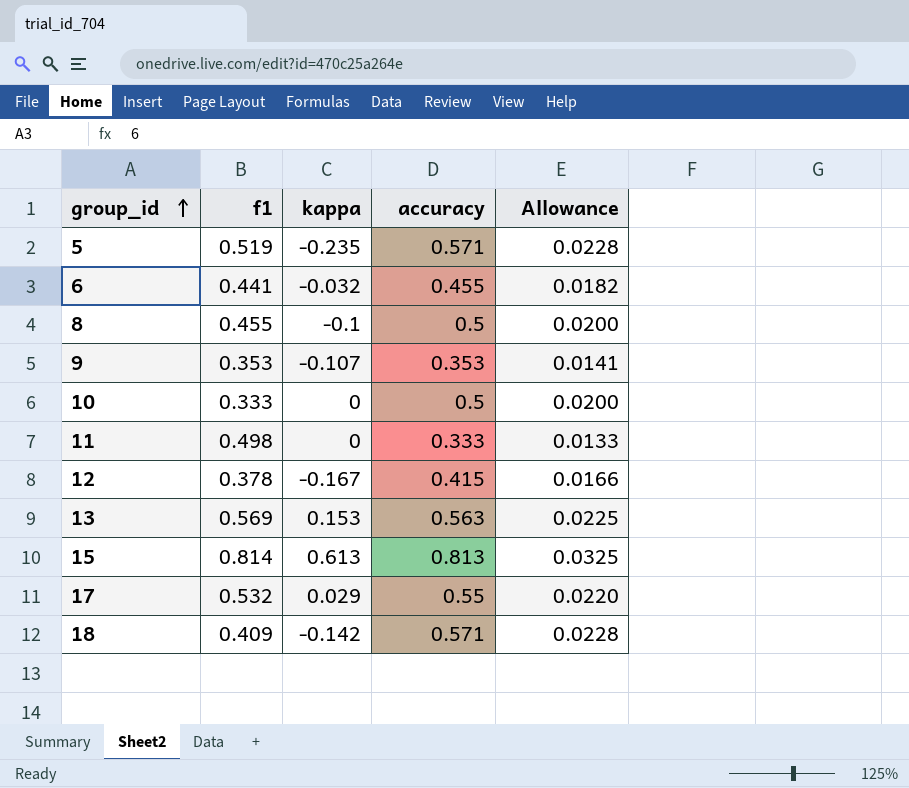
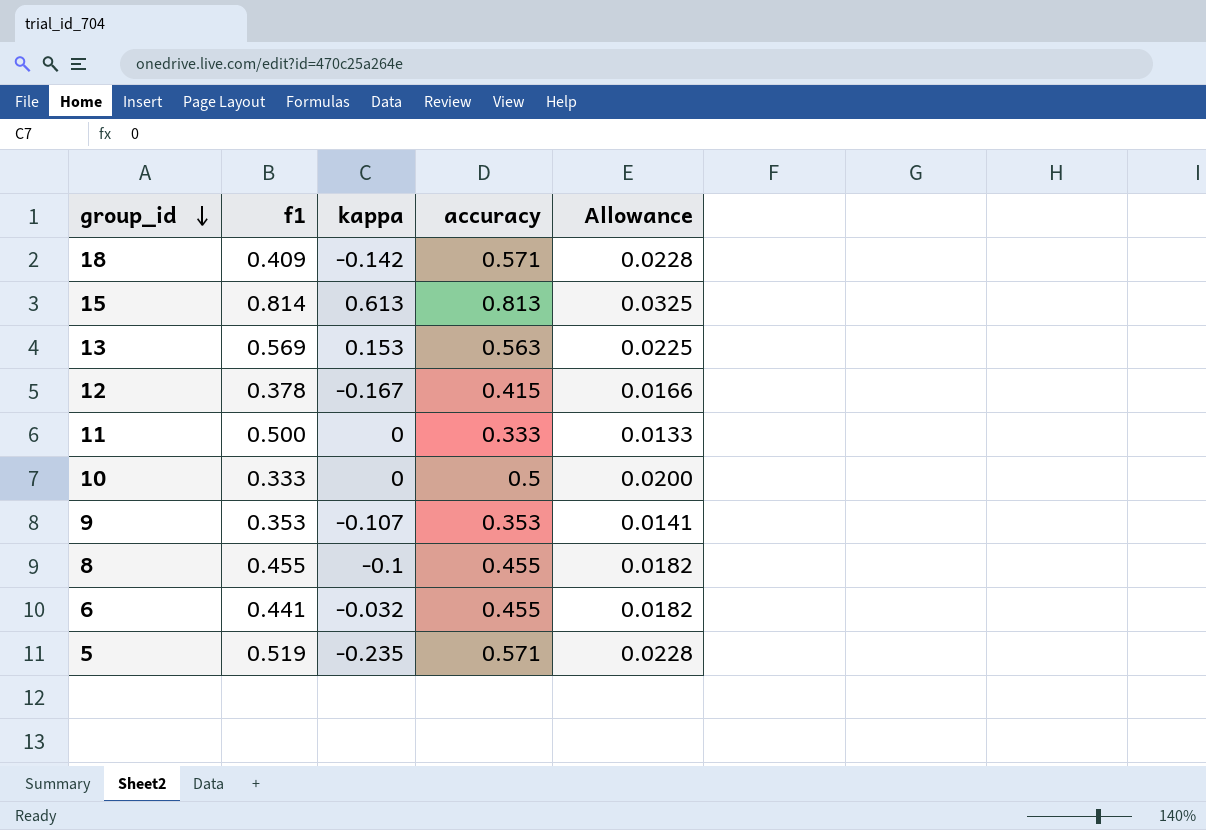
row order: group_id ascending -> group_id descending
row 17: 0.532 | 0.029 | 0.55 | 0.0220 -> none
11 | f1: 0.498 -> 0.500
8 | accuracy: 0.5 -> 0.455
8 | Allowance: 0.0200 -> 0.0182

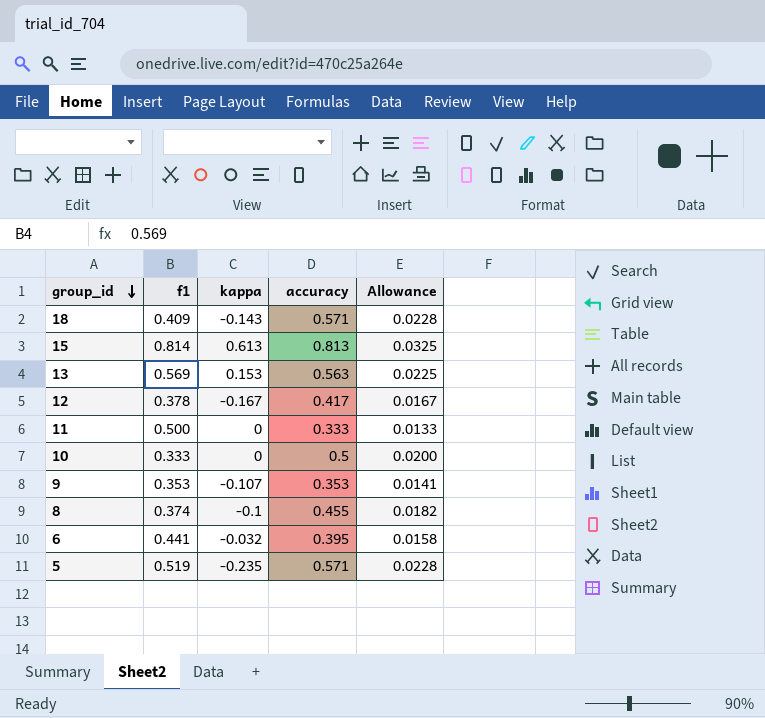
18 | kappa: -0.142 -> -0.143
12 | accuracy: 0.415 -> 0.417
12 | Allowance: 0.0166 -> 0.0167
8 | f1: 0.455 -> 0.374
6 | accuracy: 0.455 -> 0.395
6 | Allowance: 0.0182 -> 0.0158

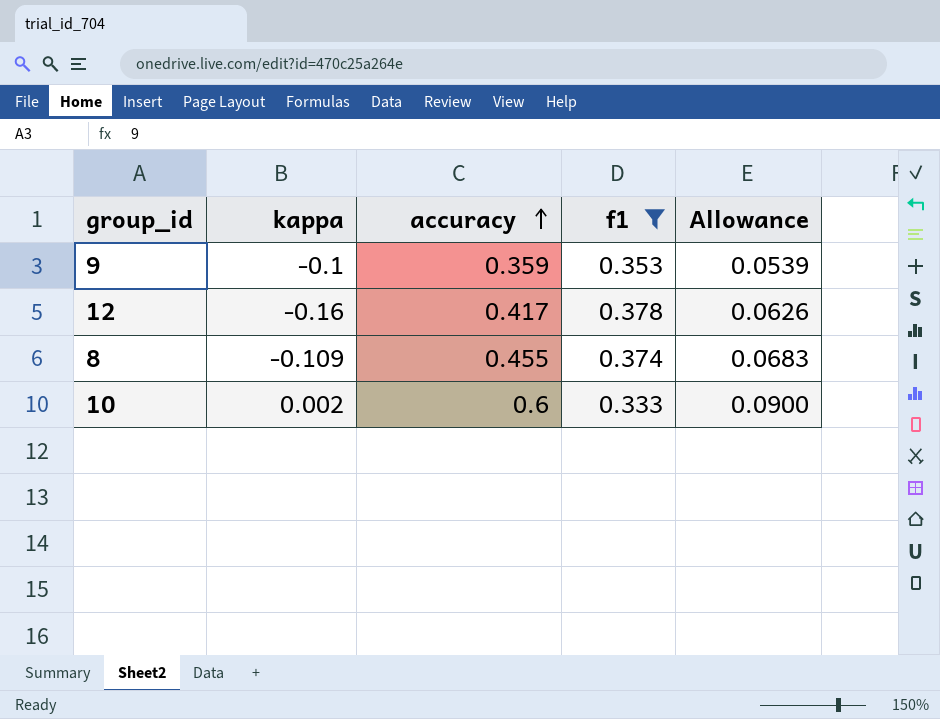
filter: none -> f1 <= 0.378
row order: group_id descending -> accuracy ascending
column f1 | position: 2 -> 4
column Allowance | formula: [accuracy] * 0.04 -> [accuracy] * 0.15
9 | kappa: -0.107 -> -0.1
9 | accuracy: 0.353 -> 0.359
12 | kappa: -0.167 -> -0.16
8 | kappa: -0.1 -> -0.109
10 | kappa: 0 -> 0.002
10 | accuracy: 0.5 -> 0.6

